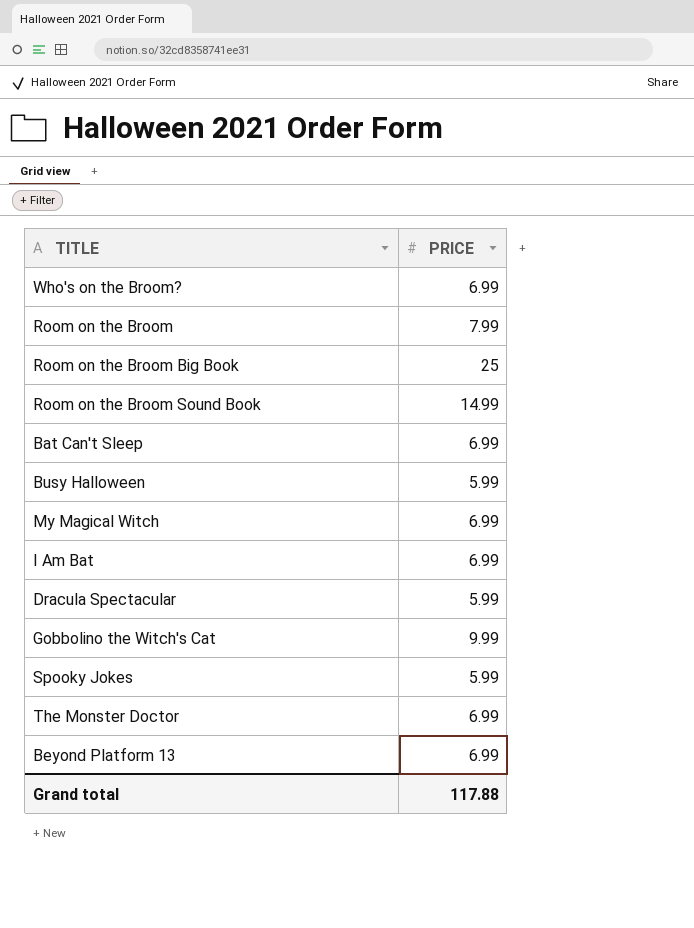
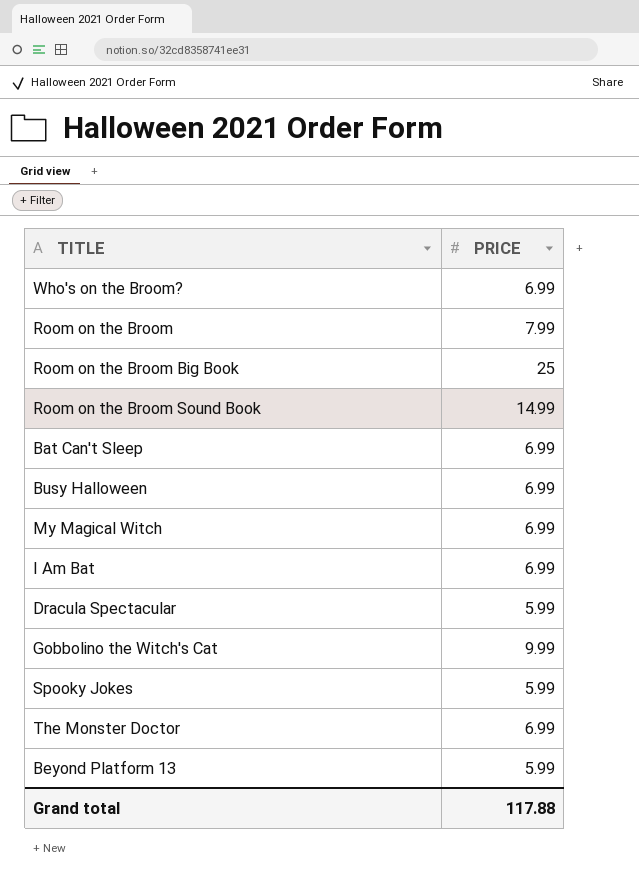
Busy Halloween | PRICE: 5.99 -> 6.99
Beyond Platform 13 | PRICE: 6.99 -> 5.99

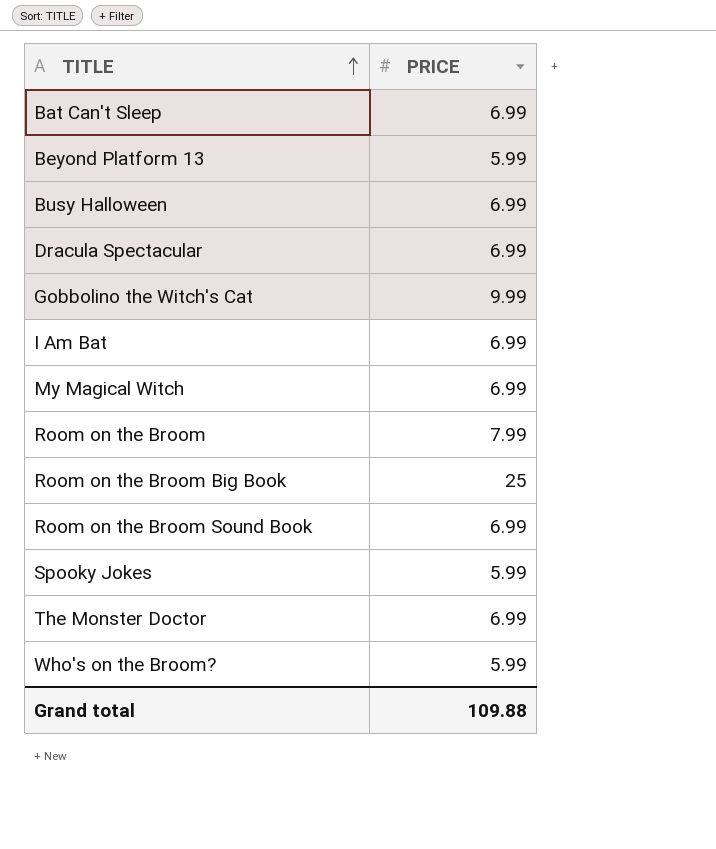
row order: none -> TITLE ascending
Dracula Spectacular | PRICE: 5.99 -> 6.99
Room on the Broom Sound Book | PRICE: 14.99 -> 6.99
Who's on the Broom? | PRICE: 6.99 -> 5.99
Grand total | PRICE: 117.88 -> 109.88

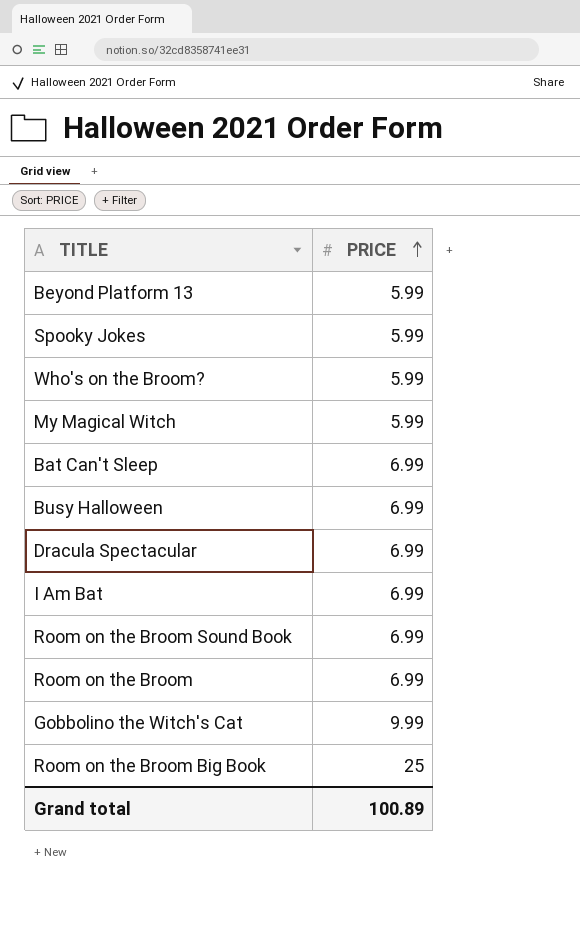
row order: TITLE ascending -> PRICE ascending
row The Monster Doctor: 6.99 -> none
My Magical Witch | PRICE: 6.99 -> 5.99
Room on the Broom | PRICE: 7.99 -> 6.99
Grand total | PRICE: 109.88 -> 100.89

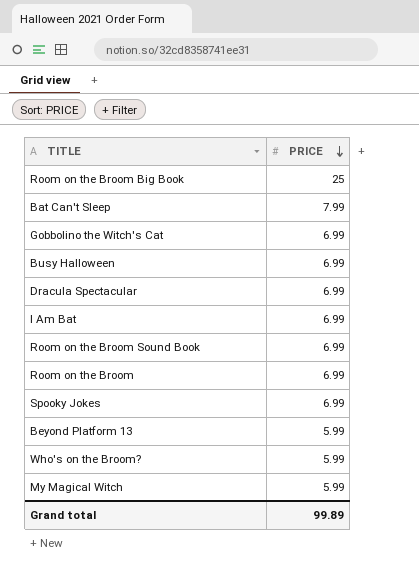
row order: PRICE ascending -> PRICE descending
Bat Can't Sleep | PRICE: 6.99 -> 7.99
Gobbolino the Witch's Cat | PRICE: 9.99 -> 6.99
Spooky Jokes | PRICE: 5.99 -> 6.99
Grand total | PRICE: 100.89 -> 99.89

